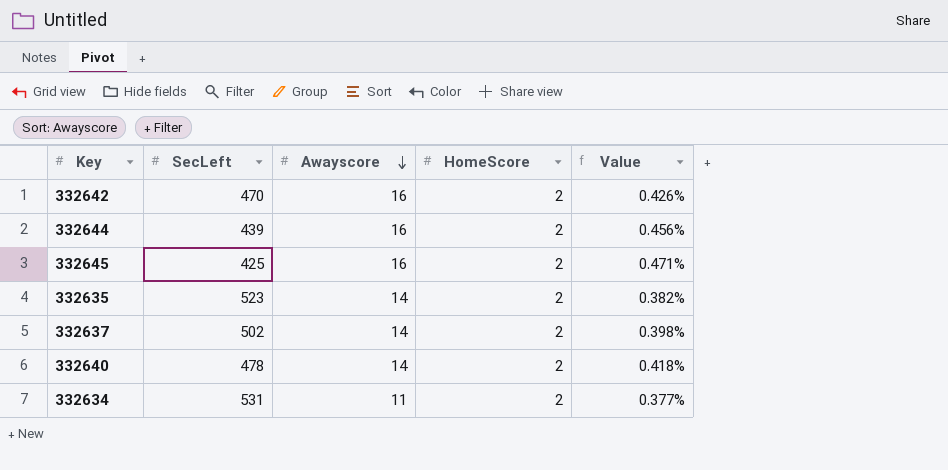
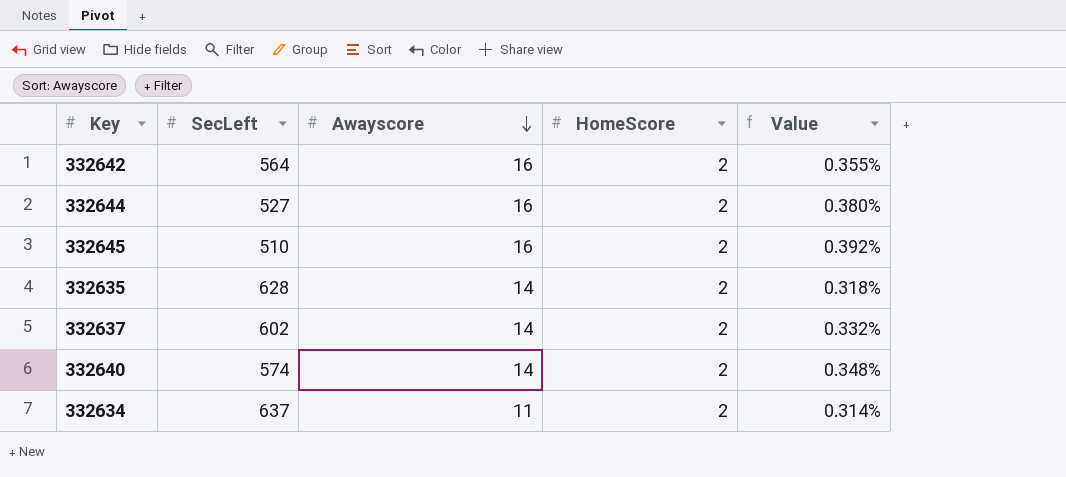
332642 | SecLeft: 470 -> 564
332642 | Value: 0.426% -> 0.355%
332644 | SecLeft: 439 -> 527
332644 | Value: 0.456% -> 0.380%
332645 | SecLeft: 425 -> 510
332645 | Value: 0.471% -> 0.392%
332635 | SecLeft: 523 -> 628
332635 | Value: 0.382% -> 0.318%
332637 | SecLeft: 502 -> 602
332637 | Value: 0.398% -> 0.332%
332640 | SecLeft: 478 -> 574
332640 | Value: 0.418% -> 0.348%
332634 | SecLeft: 531 -> 637
332634 | Value: 0.377% -> 0.314%

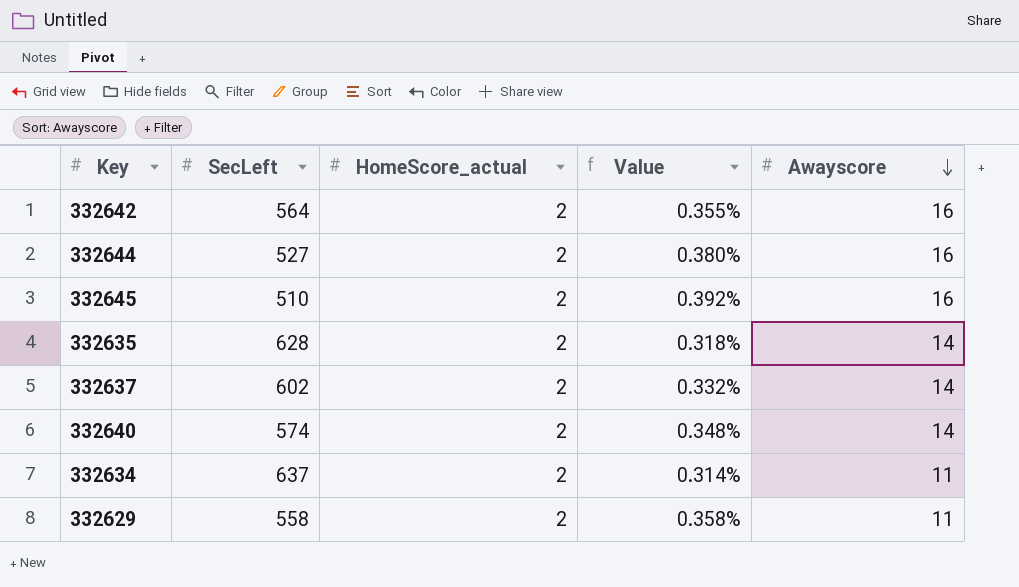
column name: HomeScore -> HomeScore_actual
column Awayscore | position: 3 -> 5
row 332629: none -> 558 | 2 | 0.358% | 11

